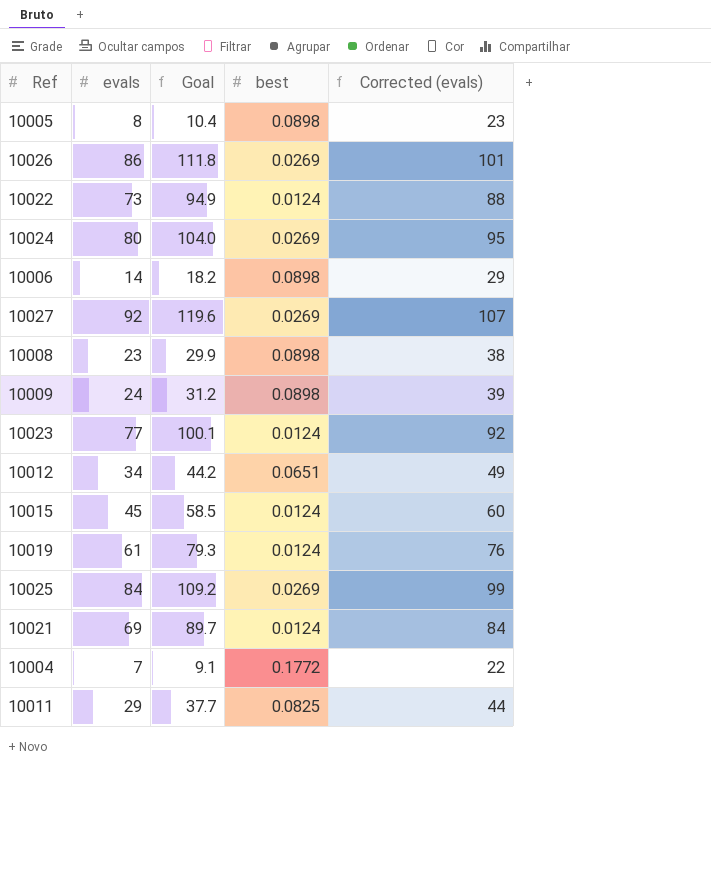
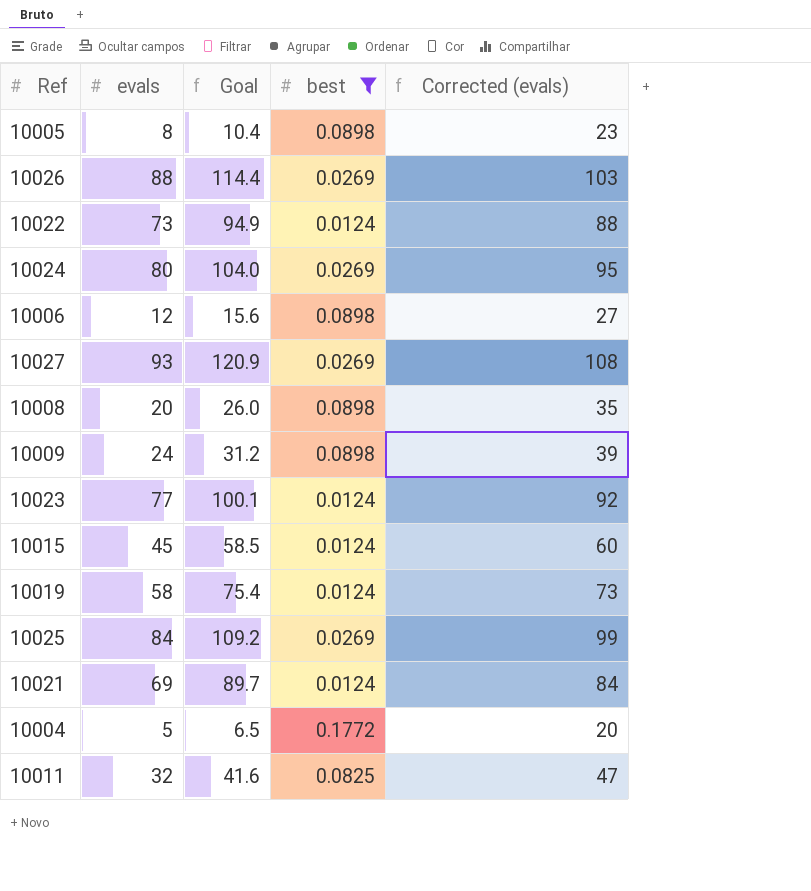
filter: none -> best != 0.0651
10026 | evals: 86 -> 88
10026 | Goal: 111.8 -> 114.4
10026 | Corrected (evals): 101 -> 103
10006 | evals: 14 -> 12
10006 | Goal: 18.2 -> 15.6
10006 | Corrected (evals): 29 -> 27
10027 | evals: 92 -> 93
10027 | Goal: 119.6 -> 120.9
10027 | Corrected (evals): 107 -> 108
10008 | evals: 23 -> 20
10008 | Goal: 29.9 -> 26.0
10008 | Corrected (evals): 38 -> 35
10019 | evals: 61 -> 58
10019 | Goal: 79.3 -> 75.4
10019 | Corrected (evals): 76 -> 73
10004 | evals: 7 -> 5
10004 | Goal: 9.1 -> 6.5
10004 | Corrected (evals): 22 -> 20
10011 | evals: 29 -> 32
10011 | Goal: 37.7 -> 41.6
10011 | Corrected (evals): 44 -> 47

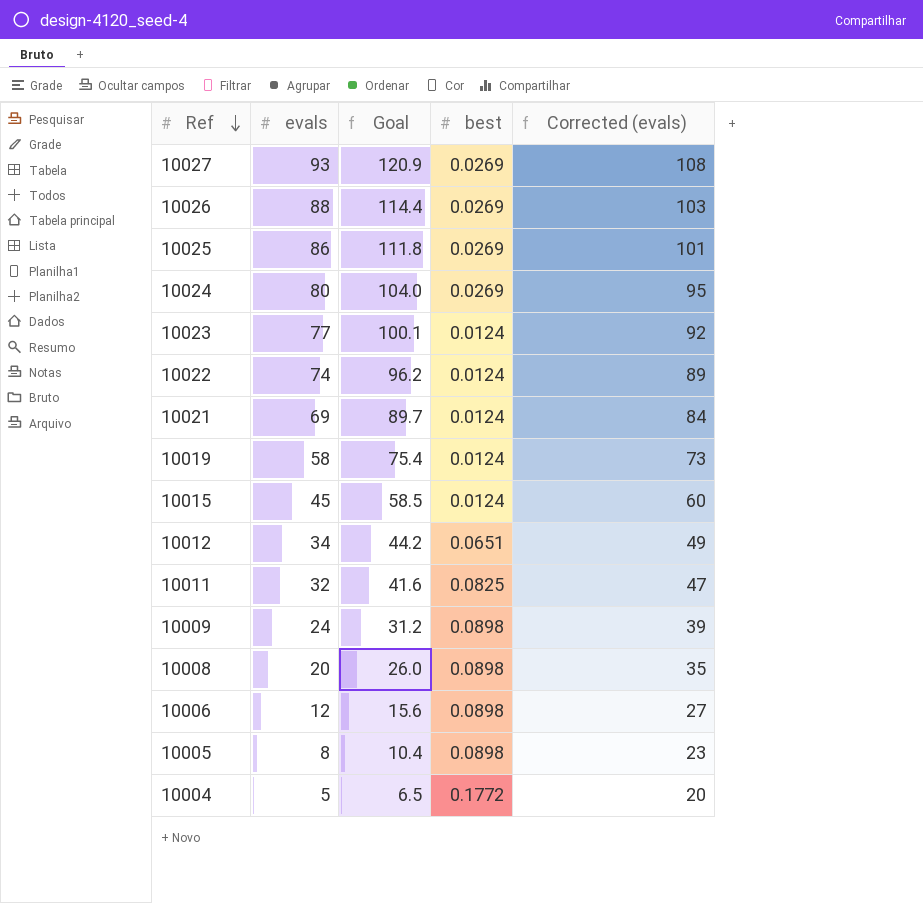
filter: best != 0.0651 -> none
row order: none -> Ref descending
10025 | evals: 84 -> 86
10025 | Goal: 109.2 -> 111.8
10025 | Corrected (evals): 99 -> 101
10022 | evals: 73 -> 74
10022 | Goal: 94.9 -> 96.2
10022 | Corrected (evals): 88 -> 89

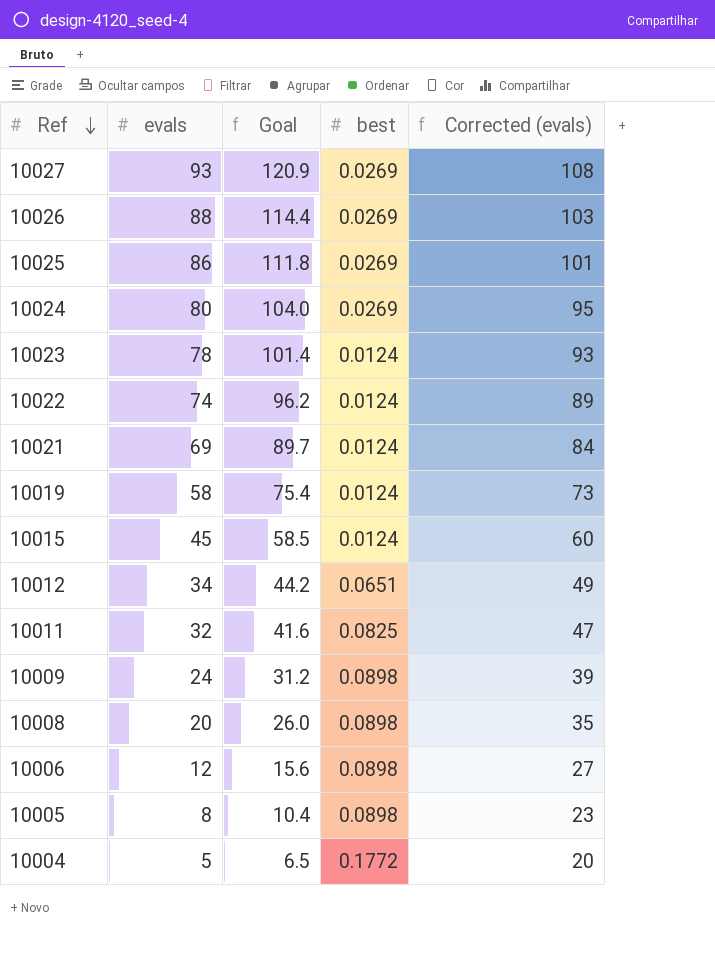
10023 | evals: 77 -> 78
10023 | Goal: 100.1 -> 101.4
10023 | Corrected (evals): 92 -> 93

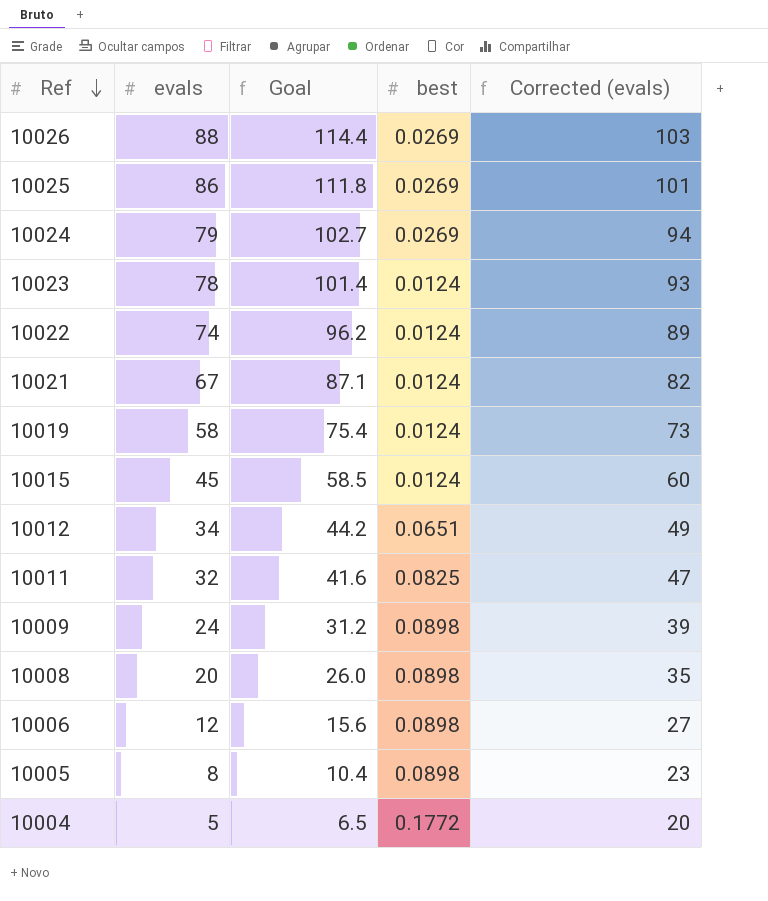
row 10027: 93 | 120.9 | 0.0269 | 108 -> none
10024 | evals: 80 -> 79
10024 | Goal: 104.0 -> 102.7
10024 | Corrected (evals): 95 -> 94
10021 | evals: 69 -> 67
10021 | Goal: 89.7 -> 87.1
10021 | Corrected (evals): 84 -> 82

